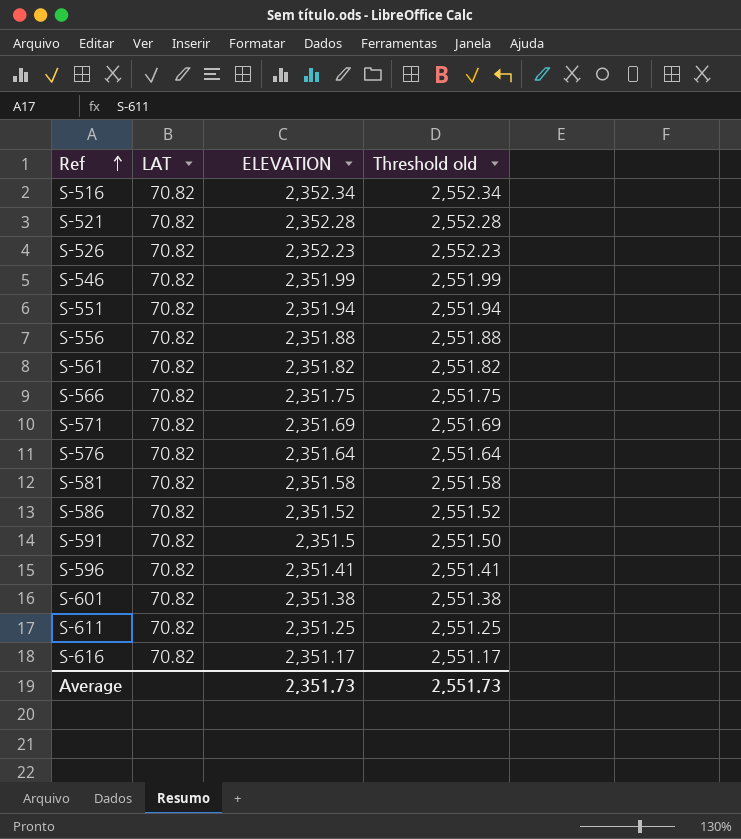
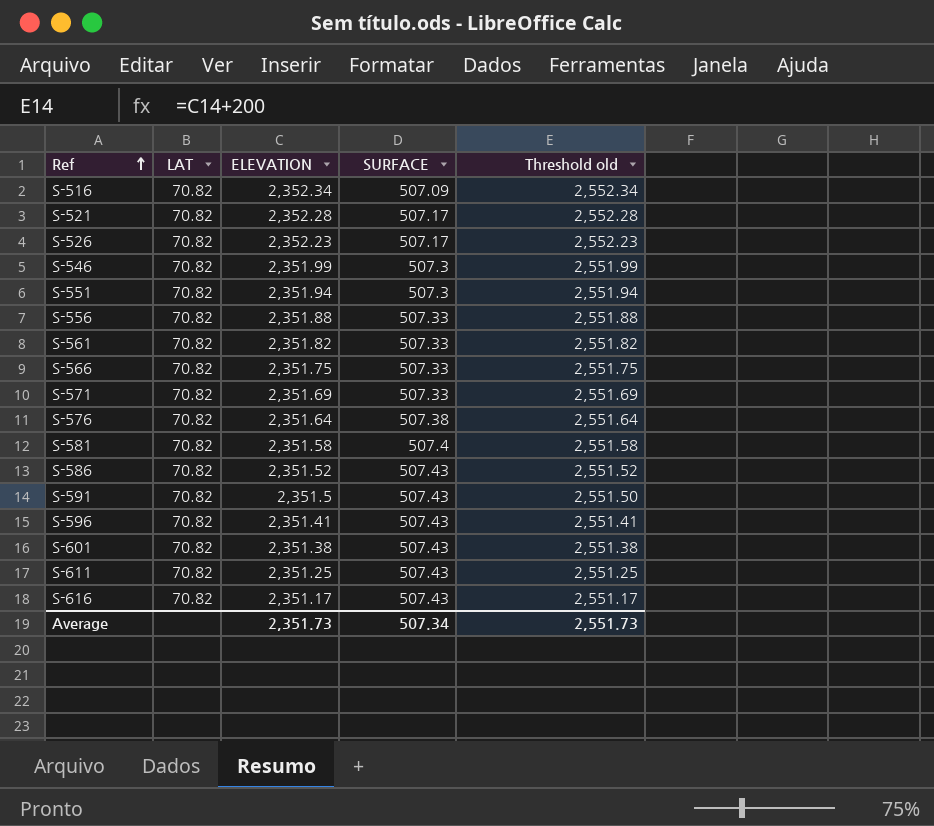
column SURFACE | position: none -> 4

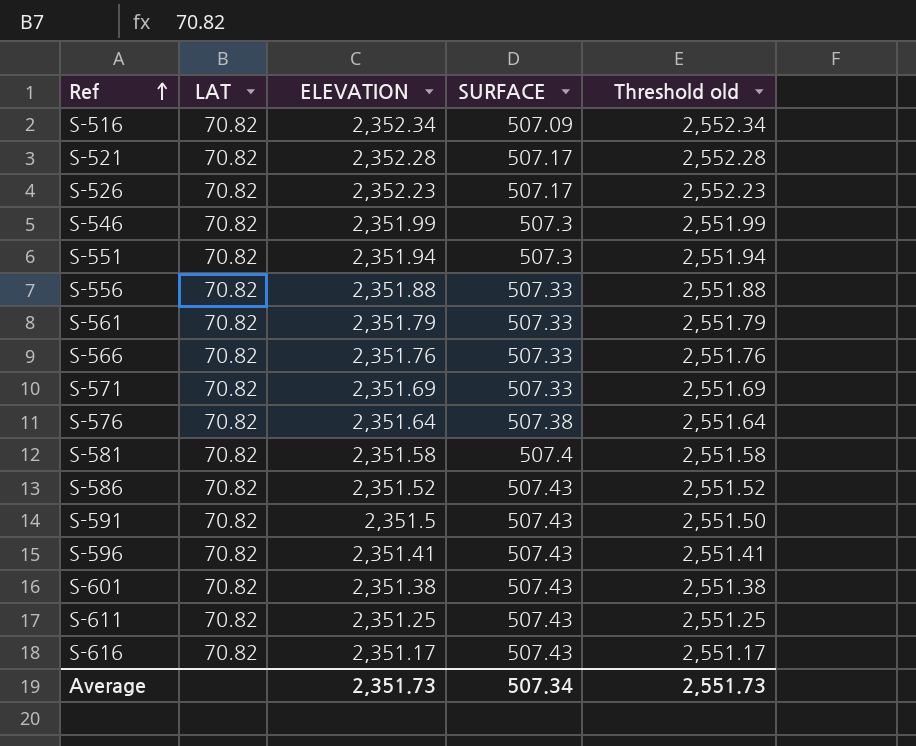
S-561 | ELEVATION: 2,351.82 -> 2,351.79
S-561 | Threshold old: 2,551.82 -> 2,551.79
S-566 | ELEVATION: 2,351.75 -> 2,351.76
S-566 | Threshold old: 2,551.75 -> 2,551.76

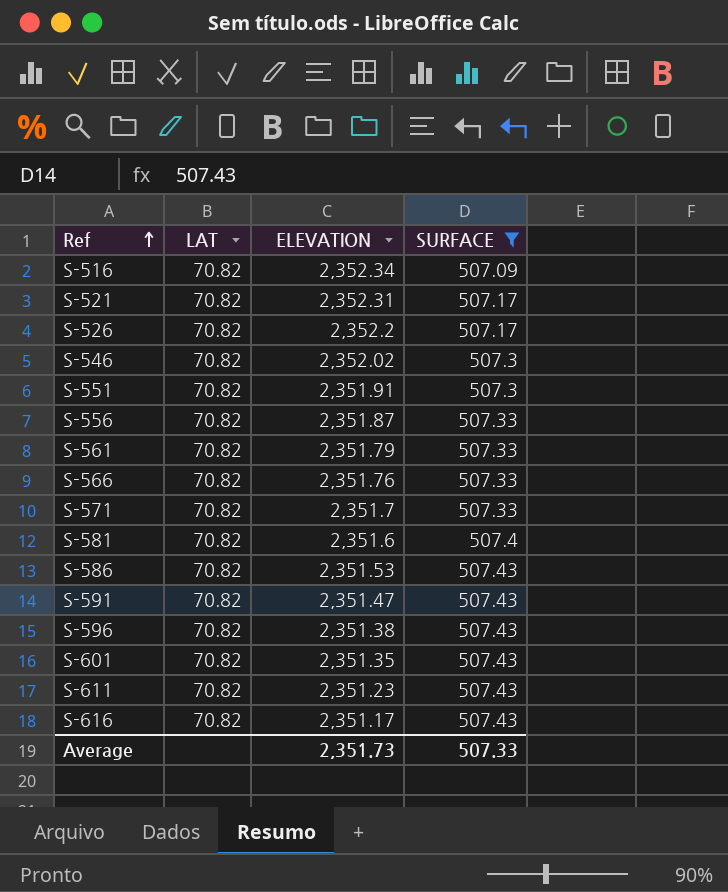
filter: none -> SURFACE != 507.38
column Threshold old | formula: [ELEVATION] + 200 -> none
S-521 | ELEVATION: 2,352.28 -> 2,352.31
S-526 | ELEVATION: 2,352.23 -> 2,352.2
S-546 | ELEVATION: 2,351.99 -> 2,352.02
S-551 | ELEVATION: 2,351.94 -> 2,351.91
S-556 | ELEVATION: 2,351.88 -> 2,351.87
S-571 | ELEVATION: 2,351.69 -> 2,351.7
S-581 | ELEVATION: 2,351.58 -> 2,351.6
S-586 | ELEVATION: 2,351.52 -> 2,351.53
S-591 | ELEVATION: 2,351.5 -> 2,351.47
S-596 | ELEVATION: 2,351.41 -> 2,351.38
S-601 | ELEVATION: 2,351.38 -> 2,351.35
S-611 | ELEVATION: 2,351.25 -> 2,351.23
Average | SURFACE: 507.34 -> 507.33

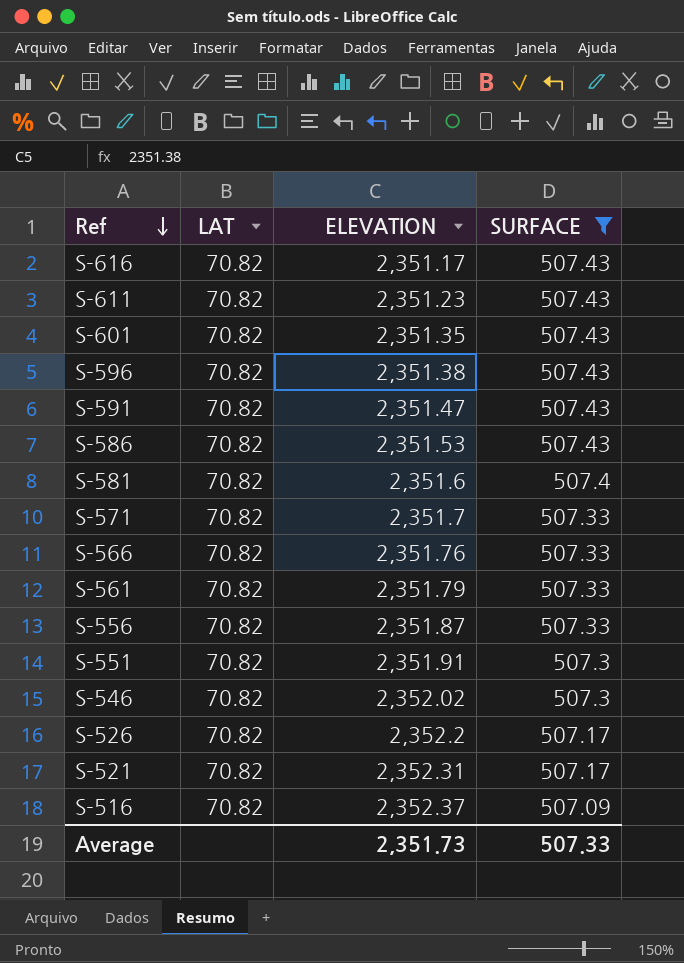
row order: Ref ascending -> Ref descending
S-516 | ELEVATION: 2,352.34 -> 2,352.37

